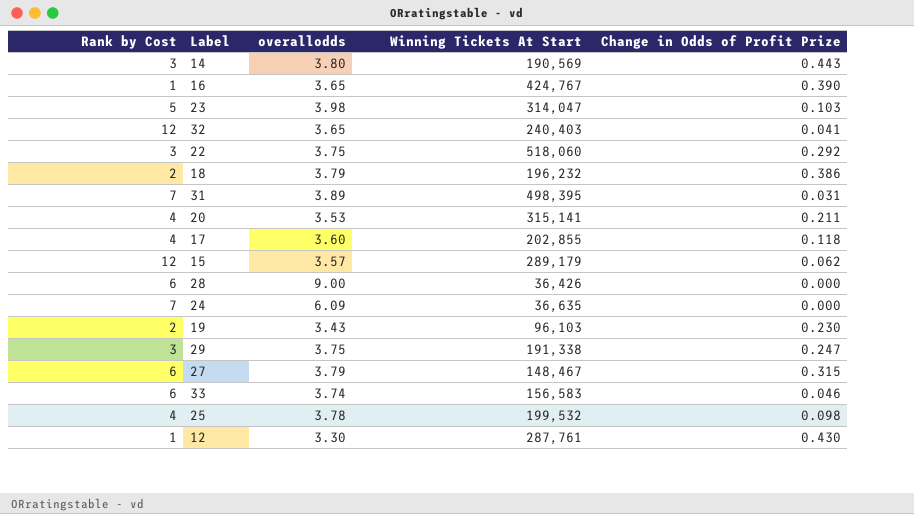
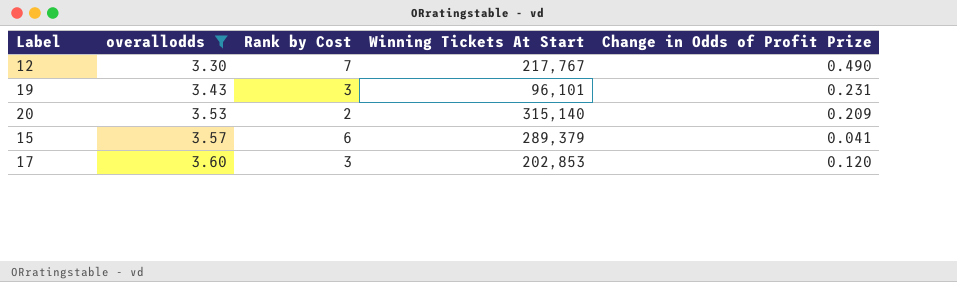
filter: none -> overallodds <= 3.60
row order: none -> overallodds ascending
column Rank by Cost | position: 1 -> 3
12 | Rank by Cost: 1 -> 7
12 | Winning Tickets At Start: 287,761 -> 217,767
12 | Change in Odds of Profit Prize: 0.430 -> 0.490
19 | Rank by Cost: 2 -> 3
19 | Winning Tickets At Start: 96,103 -> 96,101
19 | Change in Odds of Profit Prize: 0.230 -> 0.231
20 | Rank by Cost: 4 -> 2
20 | Winning Tickets At Start: 315,141 -> 315,140
20 | Change in Odds of Profit Prize: 0.211 -> 0.209
15 | Rank by Cost: 12 -> 6
15 | Winning Tickets At Start: 289,179 -> 289,379
15 | Change in Odds of Profit Prize: 0.062 -> 0.041
17 | Rank by Cost: 4 -> 3
17 | Winning Tickets At Start: 202,855 -> 202,853
17 | Change in Odds of Profit Prize: 0.118 -> 0.120

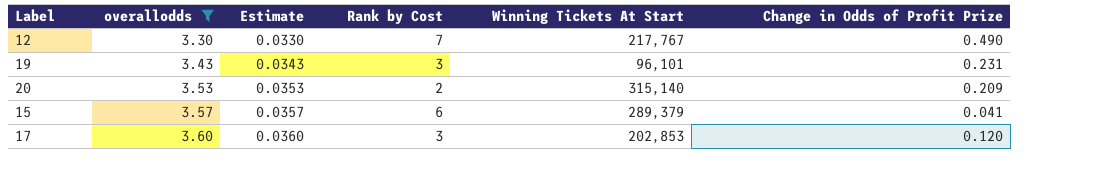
column Estimate | formula: none -> [overallodds] * 0.01

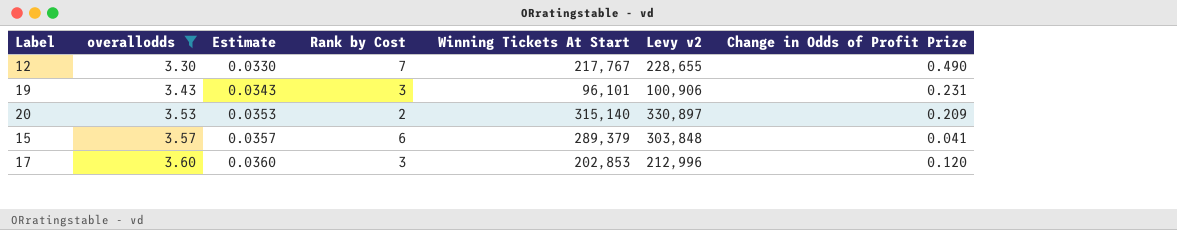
column Levy v2 | formula: none -> [Winning Tickets At Start] * 1.05

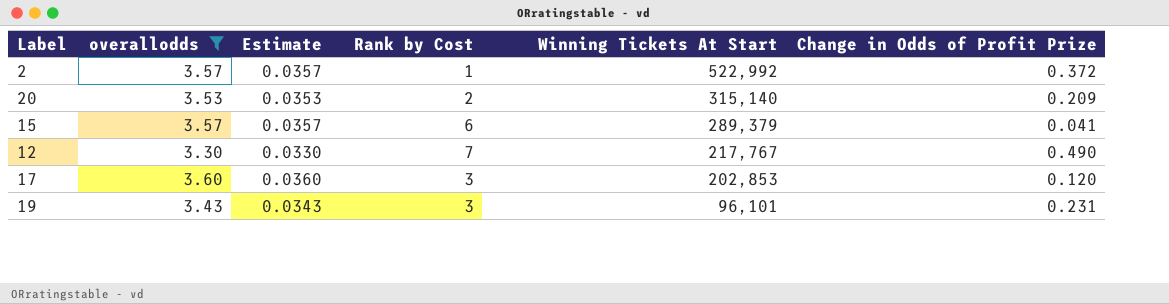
row order: overallodds ascending -> Winning Tickets At Start descending
column Levy v2 | formula: [Winning Tickets At Start] * 1.05 -> none
row 2: none -> 3.57 | 0.0357 | 1 | 522,992 | 0.372

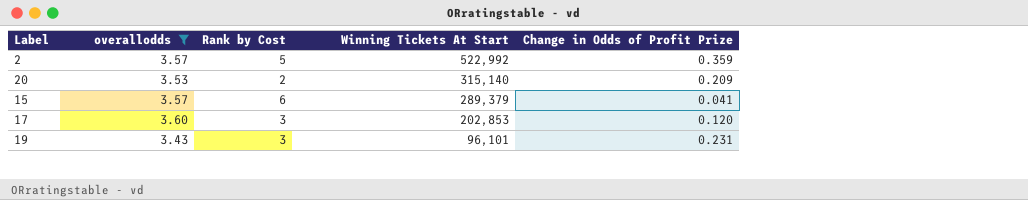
column Estimate | formula: [overallodds] * 0.01 -> none
row 12: 3.30 | 0.0330 | 7 | 217,767 | 0.490 -> none
2 | Rank by Cost: 1 -> 5
2 | Change in Odds of Profit Prize: 0.372 -> 0.359

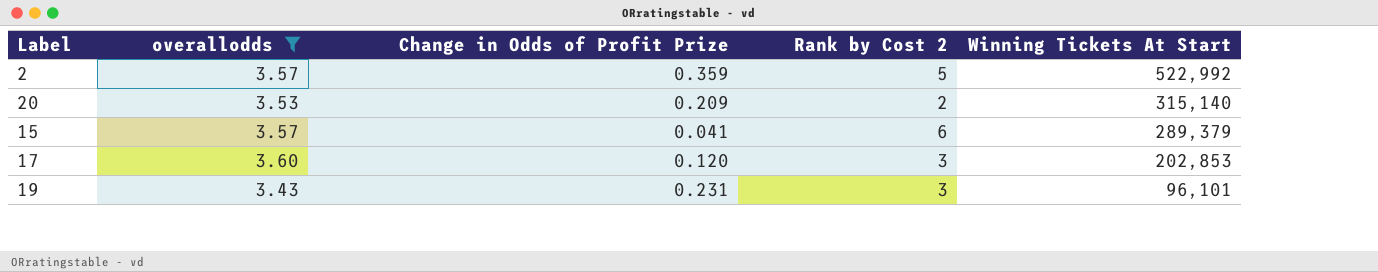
column Change in Odds of Profit Prize | position: 5 -> 3
column name: Rank by Cost -> Rank by Cost 2

